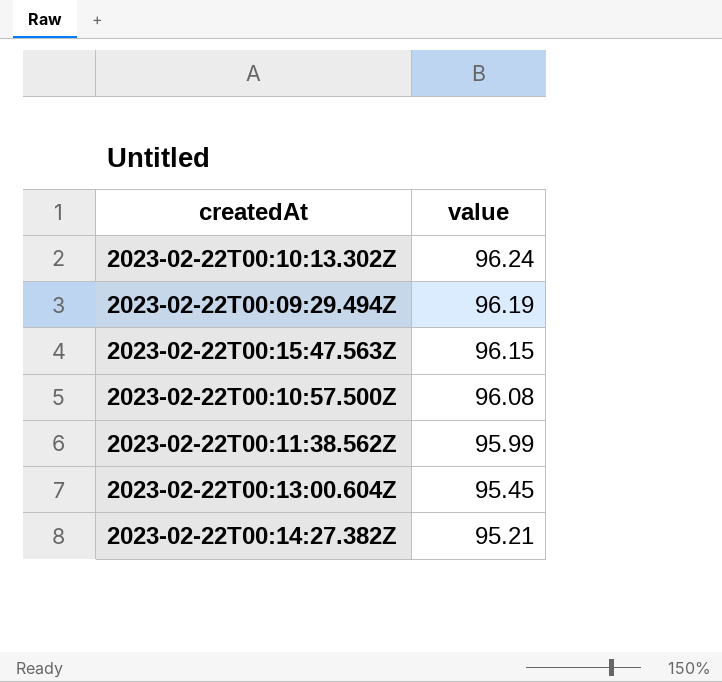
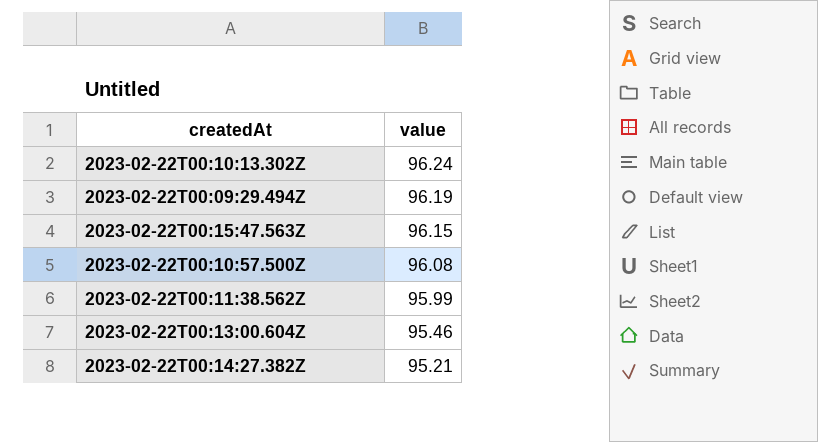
2023-02-22T00:13:00.604Z | value: 95.45 -> 95.46

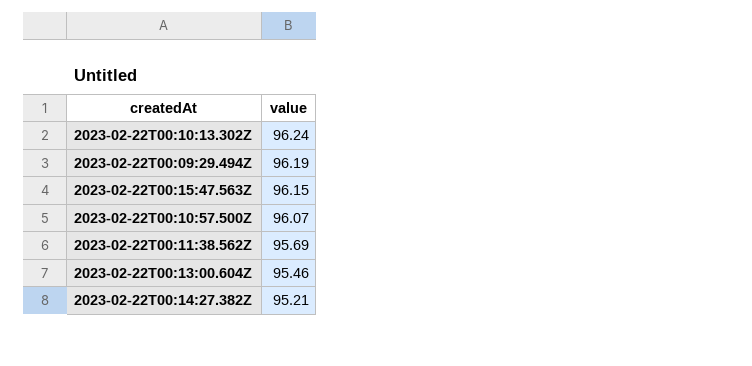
2023-02-22T00:10:57.500Z | value: 96.08 -> 96.07
2023-02-22T00:11:38.562Z | value: 95.99 -> 95.69

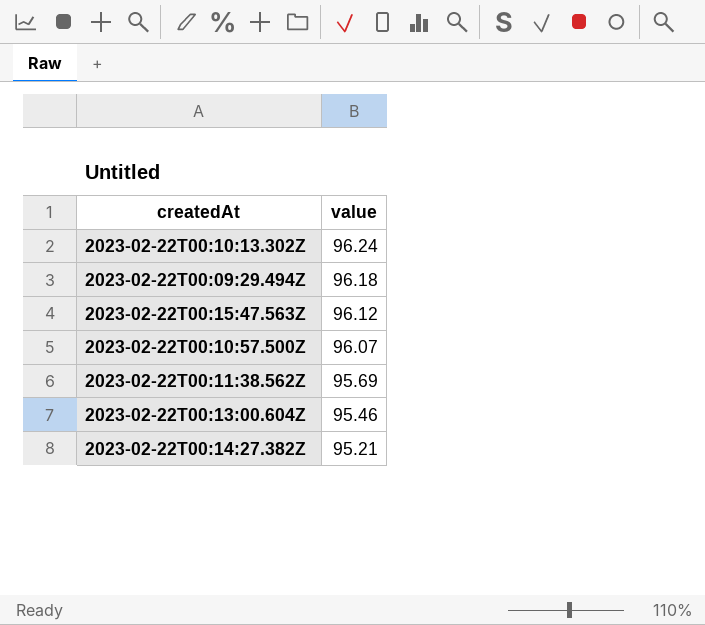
2023-02-22T00:09:29.494Z | value: 96.19 -> 96.18
2023-02-22T00:15:47.563Z | value: 96.15 -> 96.12

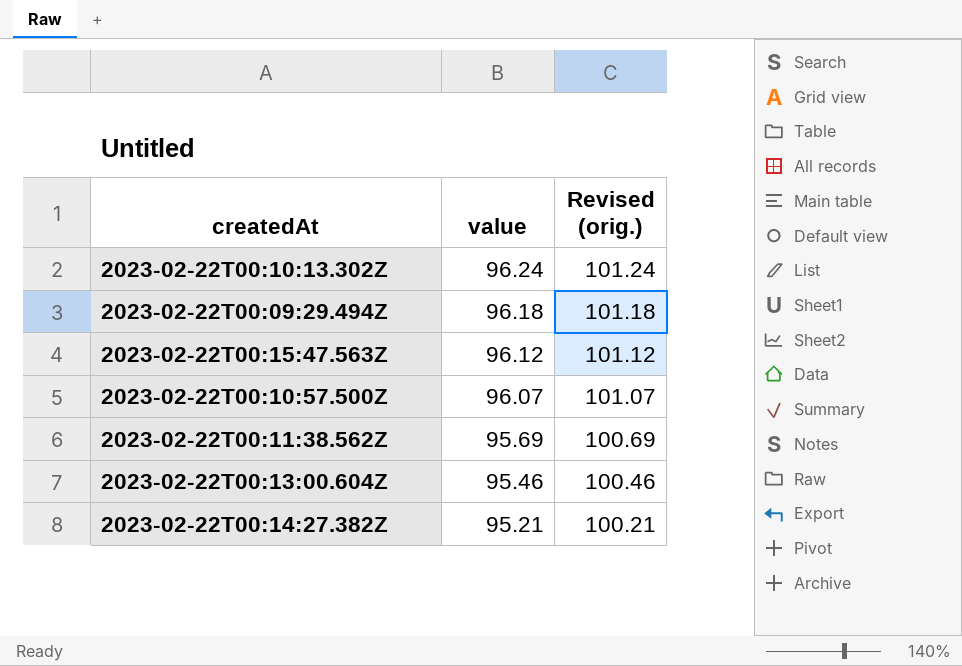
column Revised (orig.) | formula: none -> [value] + 5

